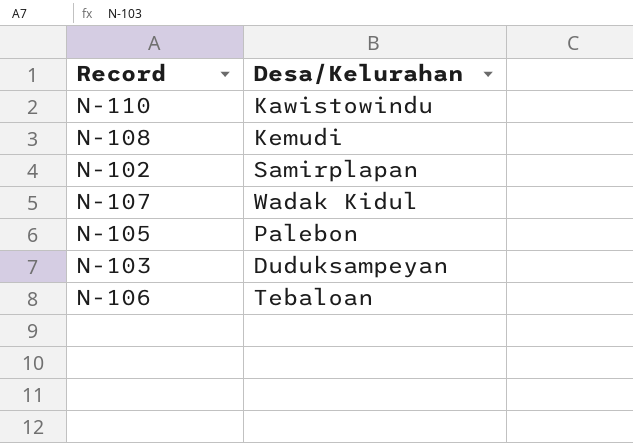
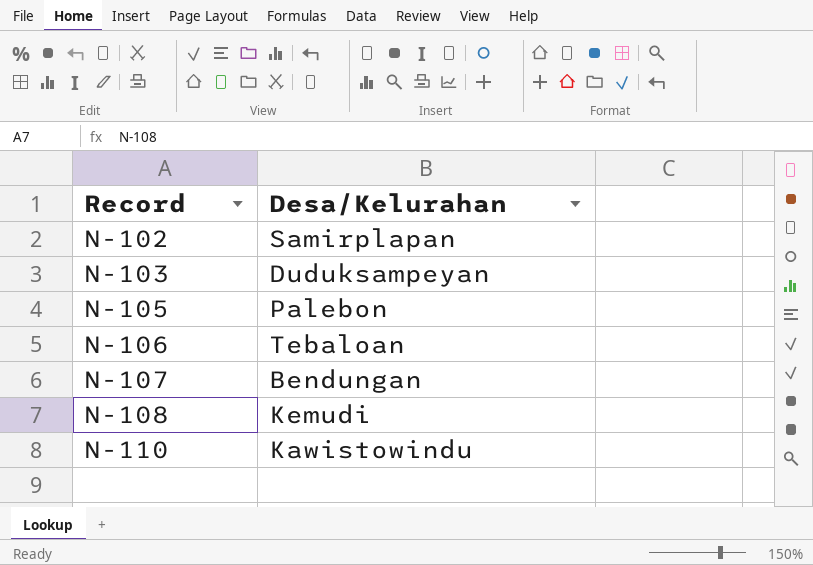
row order: none -> Record ascending
N-107 | Desa/Kelurahan: Wadak Kidul -> Bendungan

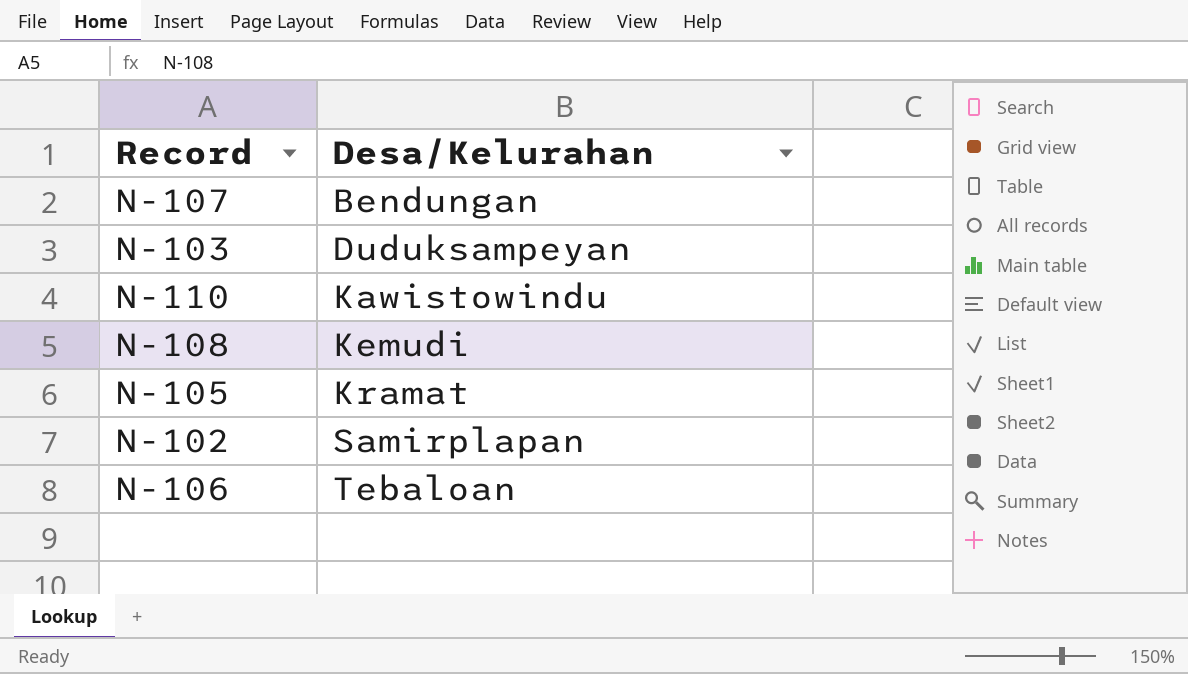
row order: Record ascending -> Desa/Kelurahan ascending
N-105 | Desa/Kelurahan: Palebon -> Kramat

